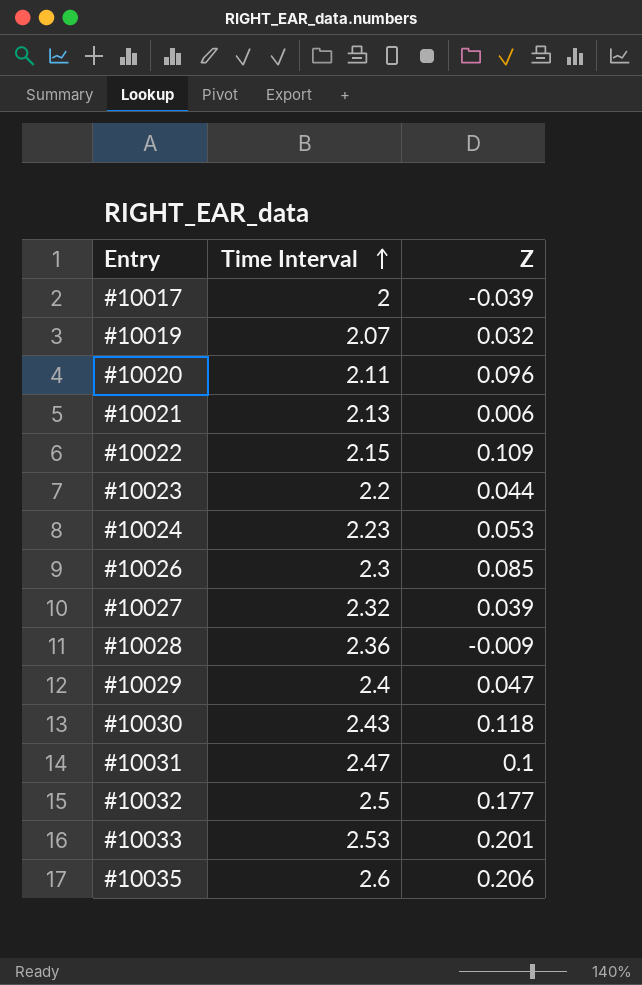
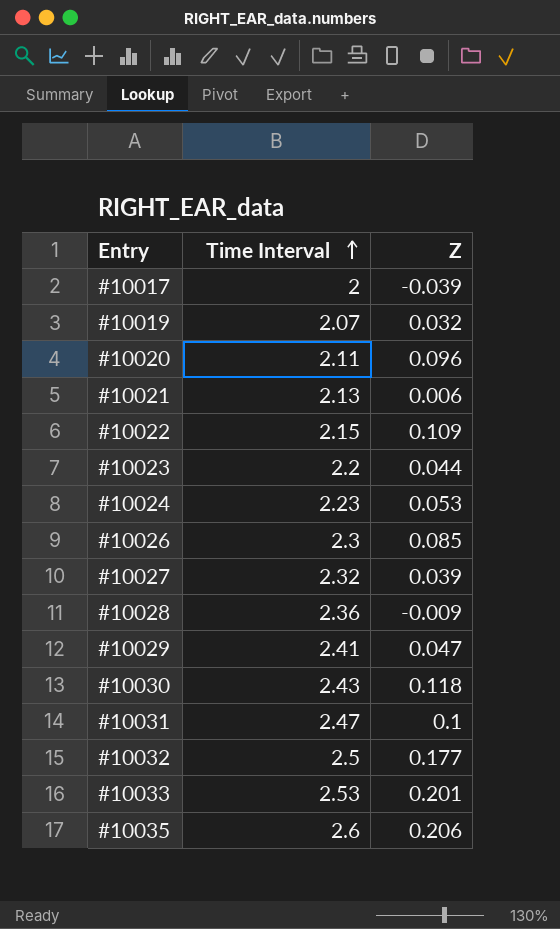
#10029 | Time Interval: 2.4 -> 2.41

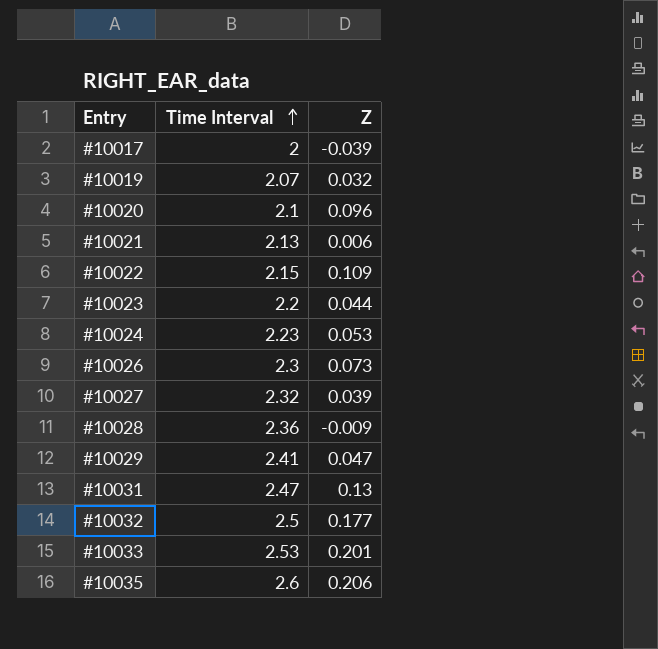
row #10030: 2.43 | 0.118 -> none
#10020 | Time Interval: 2.11 -> 2.1
#10026 | Z: 0.085 -> 0.073
#10031 | Z: 0.1 -> 0.13

